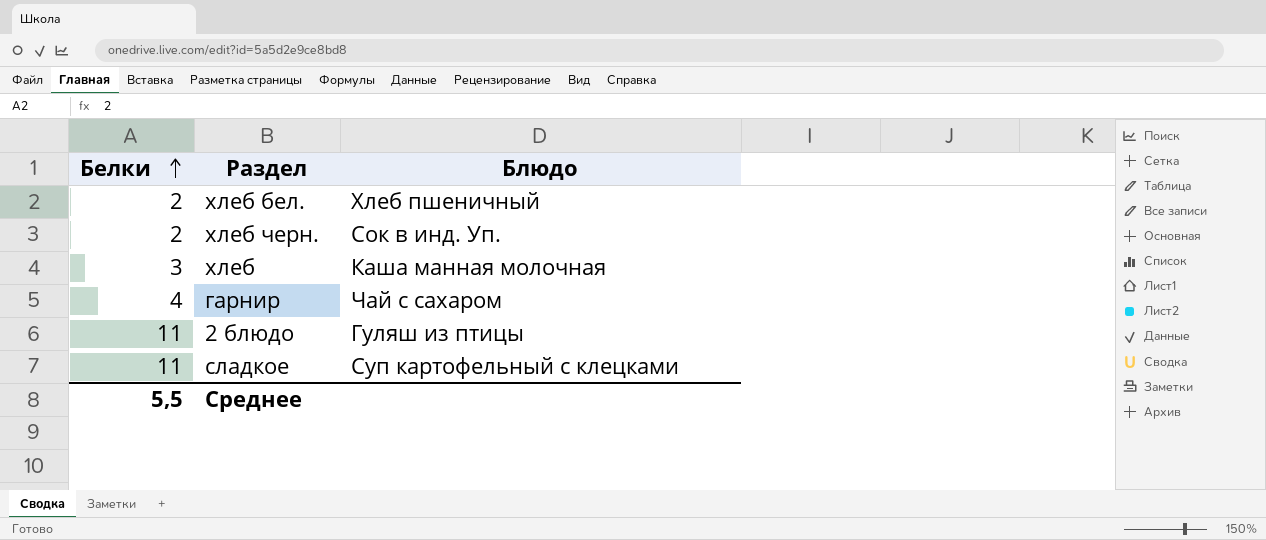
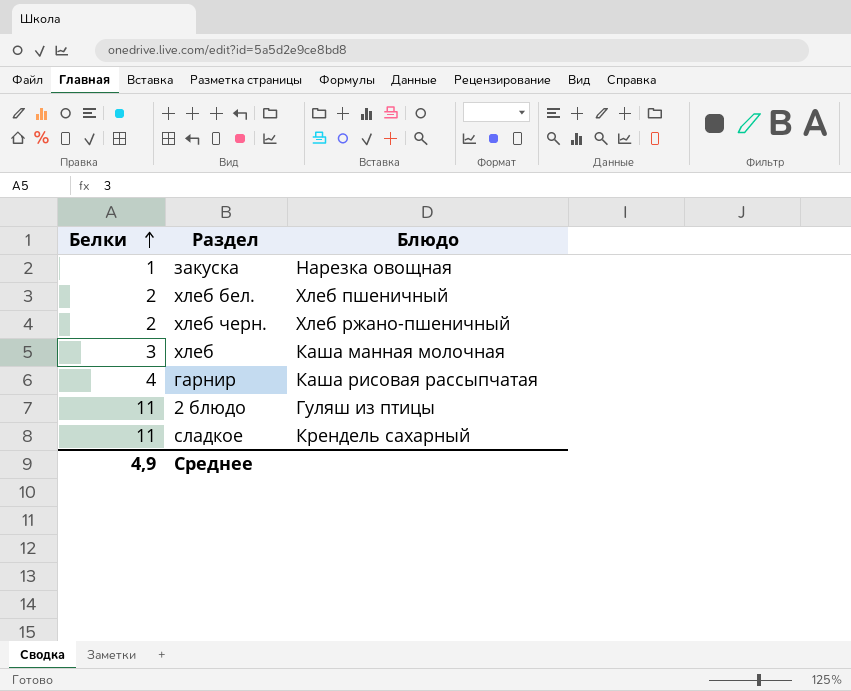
row закуска: none -> 1 | Нарезка овощная
хлеб черн. | Блюдо: Сок в инд. Уп. -> Хлеб ржано-пшеничный
гарнир | Блюдо: Чай с сахаром -> Каша рисовая рассыпчатая
сладкое | Блюдо: Суп картофельный с клецками -> Крендель сахарный
Среднее | Белки: 5,5 -> 4,9

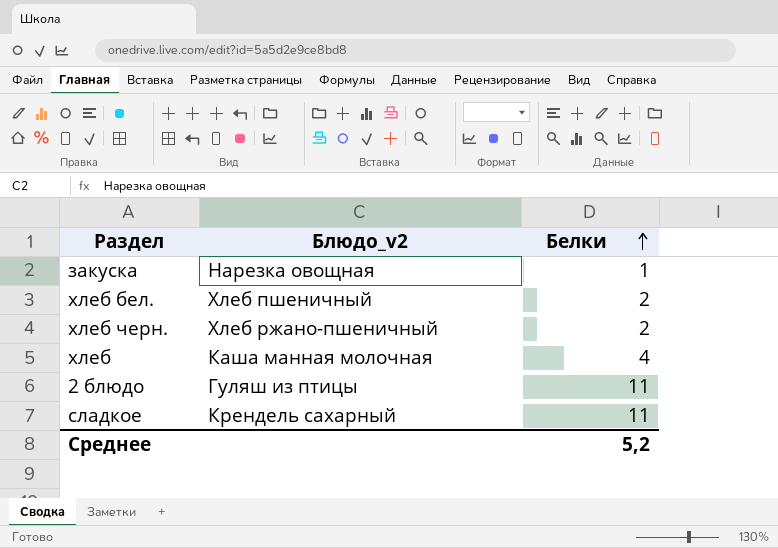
column name: Блюдо -> Блюдо_v2
column Белки | position: 1 -> 3
row гарнир: 4 | Каша рисовая рассыпчатая -> none
хлеб | Белки: 3 -> 4
Среднее | Белки: 4,9 -> 5,2

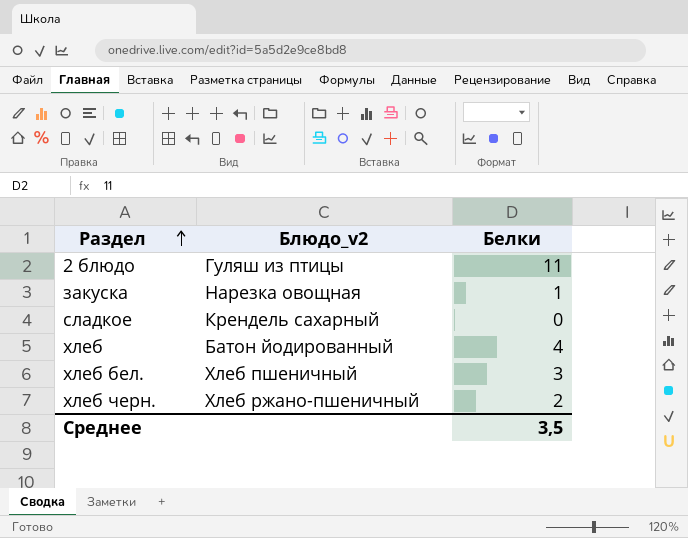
row order: Белки ascending -> Раздел ascending
сладкое | Белки: 11 -> 0
хлеб | Блюдо_v2: Каша манная молочная -> Батон йодированный
хлеб бел. | Белки: 2 -> 3
Среднее | Белки: 5,2 -> 3,5

